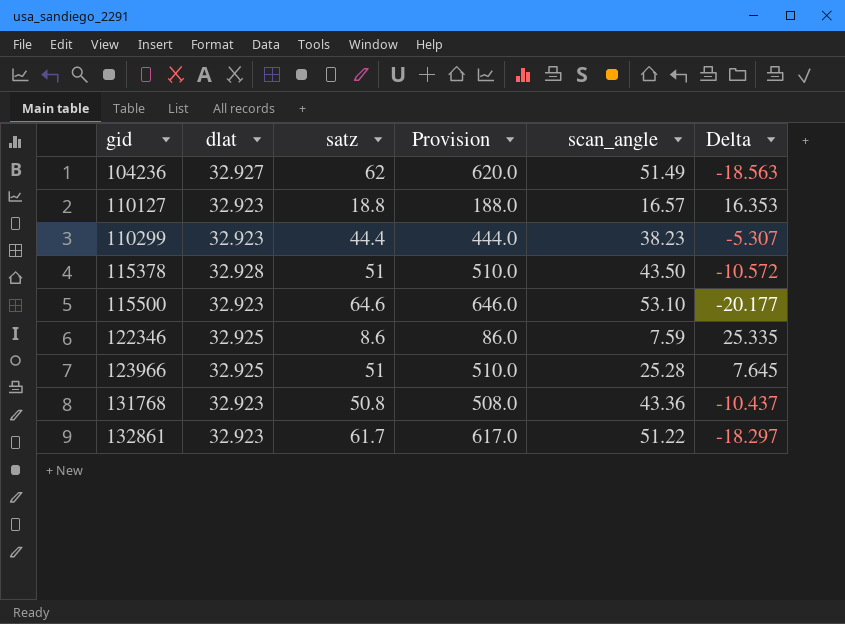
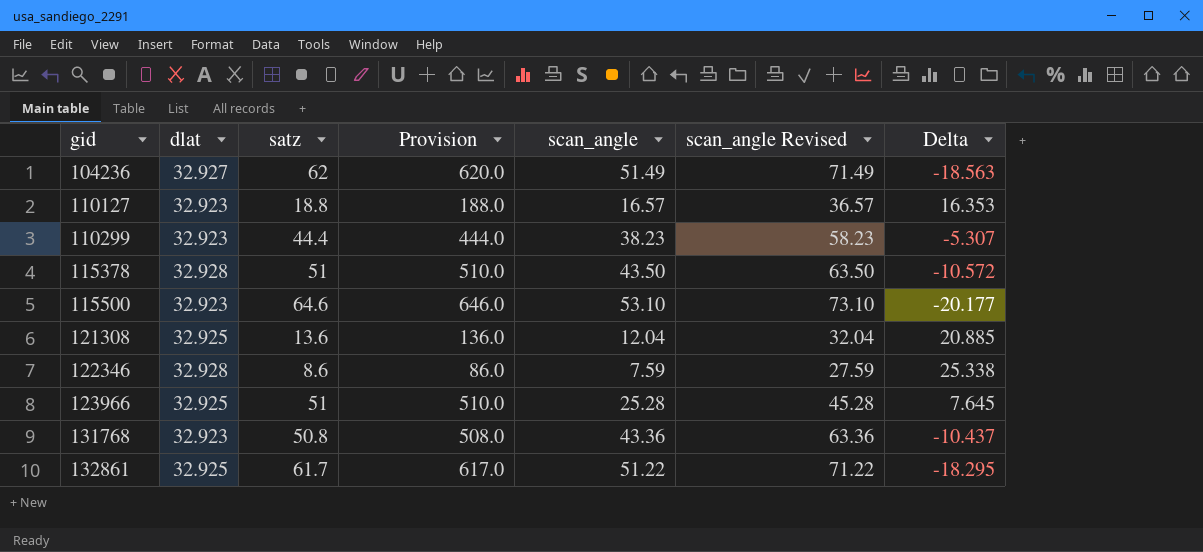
column scan_angle Revised | formula: none -> [scan_angle] + 20
row 121308: none -> 32.925 | 13.6 | 136.0 | 12.04 | 32.04 | 20.885
122346 | dlat: 32.925 -> 32.928
122346 | Delta: 25.335 -> 25.338
132861 | dlat: 32.923 -> 32.925
132861 | Delta: -18.297 -> -18.295

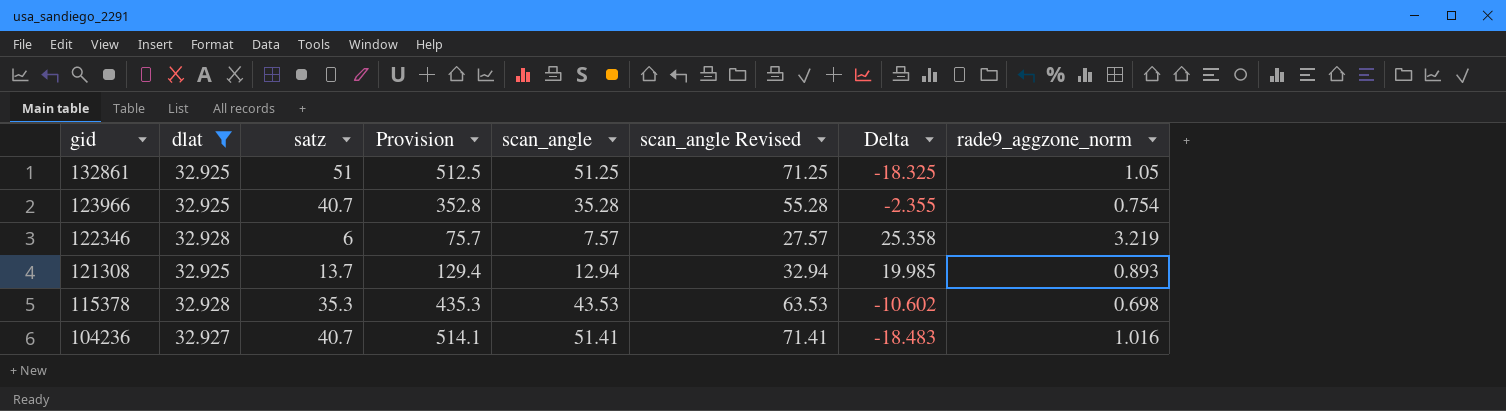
filter: none -> dlat != 32.923
row order: gid ascending -> gid descending
column Provision | formula: [satz] * 10 -> [scan_angle] * 10
column rade9_aggzone_norm | position: none -> 8
132861 | satz: 61.7 -> 51
132861 | scan_angle: 51.22 -> 51.25
132861 | scan_angle Revised: 71.22 -> 71.25
132861 | Delta: -18.295 -> -18.325
123966 | satz: 51 -> 40.7
123966 | scan_angle: 25.28 -> 35.28
123966 | scan_angle Revised: 45.28 -> 55.28
123966 | Delta: 7.645 -> -2.355
122346 | satz: 8.6 -> 6
122346 | scan_angle: 7.59 -> 7.57
122346 | scan_angle Revised: 27.59 -> 27.57
122346 | Delta: 25.338 -> 25.358
121308 | satz: 13.6 -> 13.7
121308 | scan_angle: 12.04 -> 12.94
121308 | scan_angle Revised: 32.04 -> 32.94
121308 | Delta: 20.885 -> 19.985
115378 | satz: 51 -> 35.3
115378 | scan_angle: 43.50 -> 43.53
115378 | scan_angle Revised: 63.50 -> 63.53
115378 | Delta: -10.572 -> -10.602
104236 | satz: 62 -> 40.7
104236 | scan_angle: 51.49 -> 51.41
104236 | scan_angle Revised: 71.49 -> 71.41
104236 | Delta: -18.563 -> -18.483

